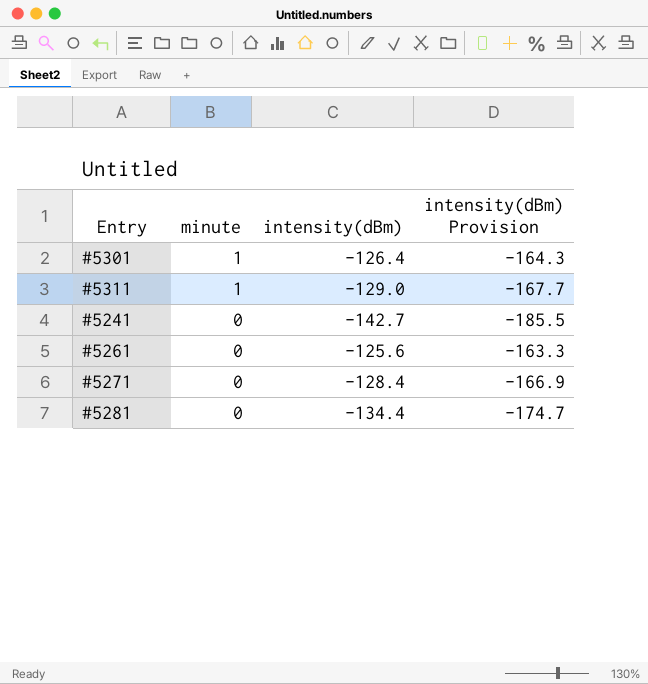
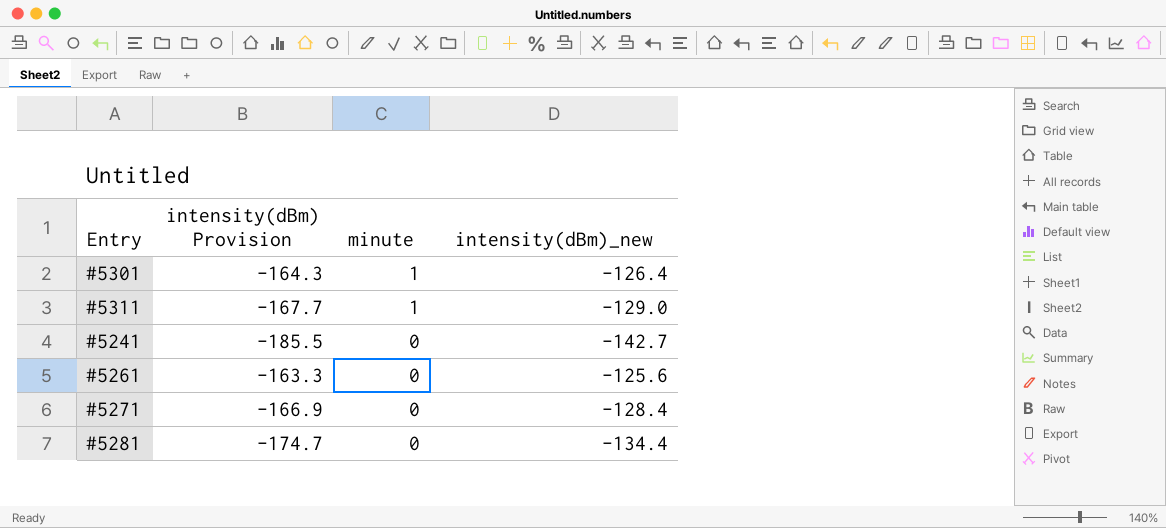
column intensity(dBm) Provision | position: 4 -> 2
column name: intensity(dBm) -> intensity(dBm)_new

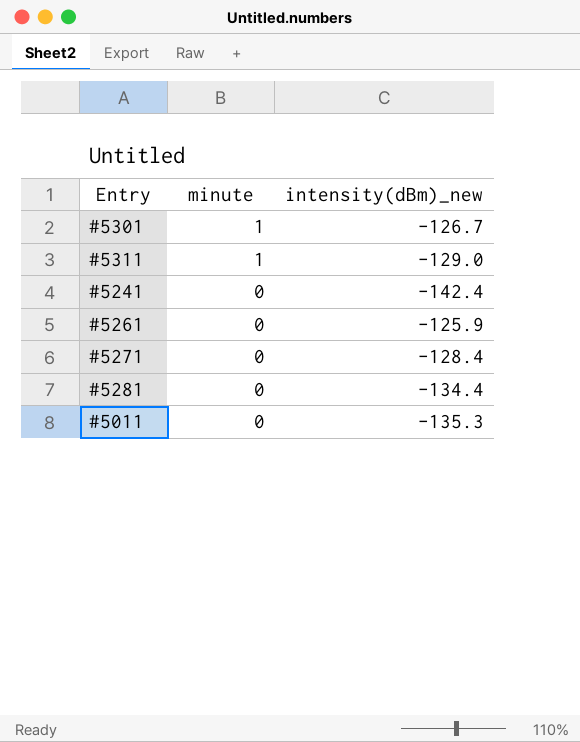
column intensity(dBm) Provision | formula: [intensity(dBm)_new] * 1.3 -> none
#5301 | intensity(dBm)_new: -126.4 -> -126.7
#5241 | intensity(dBm)_new: -142.7 -> -142.4
#5261 | intensity(dBm)_new: -125.6 -> -125.9
row #5011: none -> 0 | -135.3

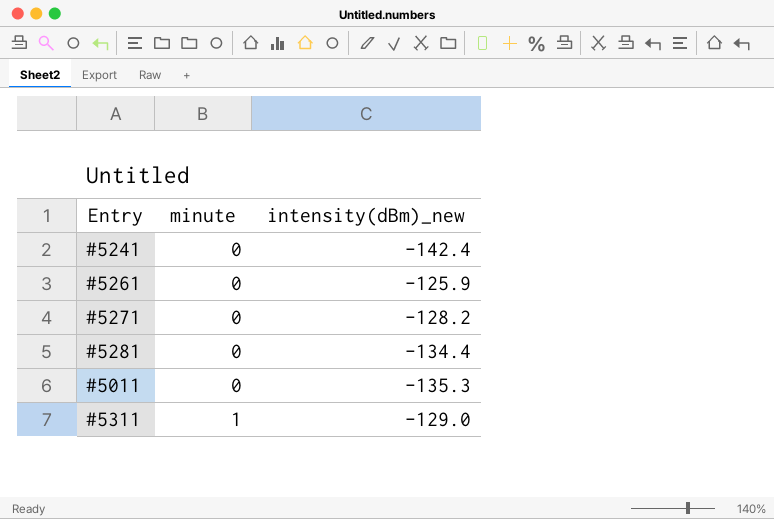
row order: minute descending -> minute ascending
row #5301: 1 | -126.7 -> none
#5271 | intensity(dBm)_new: -128.4 -> -128.2

